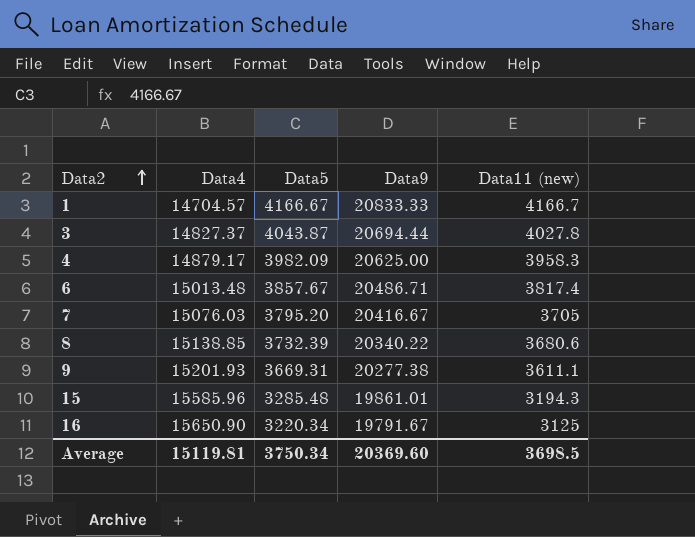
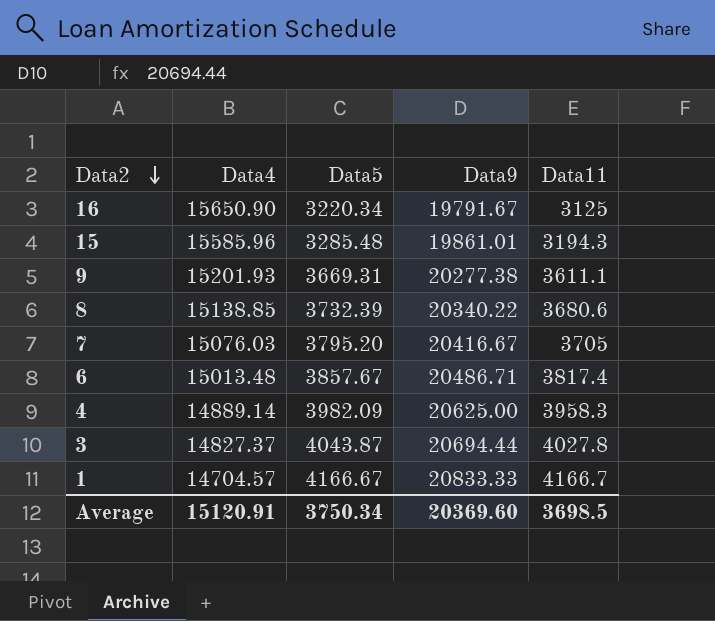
row order: Data2 ascending -> Data2 descending
column name: Data11 (new) -> Data11
4 | Data4: 14879.17 -> 14889.14
Average | Data4: 15119.81 -> 15120.91

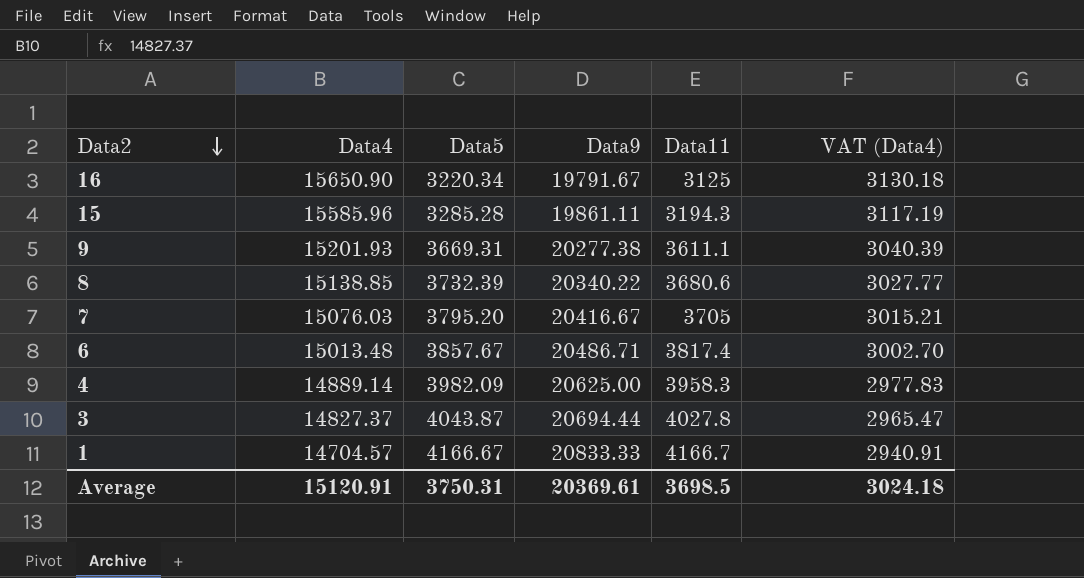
column VAT (Data4) | formula: none -> [Data4] * 0.2
15 | Data5: 3285.48 -> 3285.28
15 | Data9: 19861.01 -> 19861.11
Average | Data5: 3750.34 -> 3750.31
Average | Data9: 20369.60 -> 20369.61

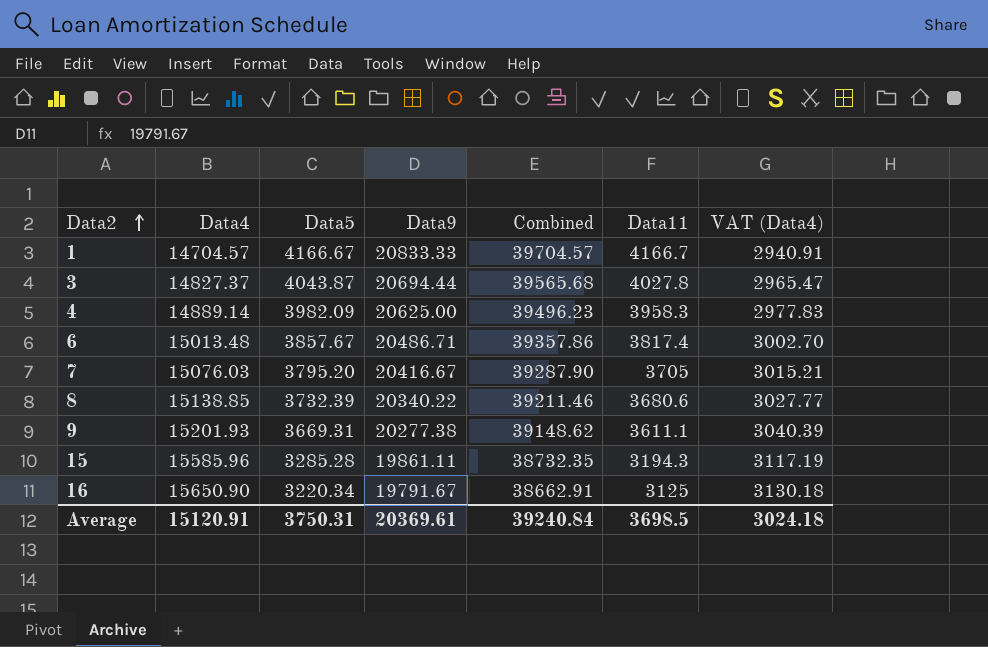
row order: Data2 descending -> Data2 ascending
column Combined | formula: none -> [Data4] + [Data5] + [Data9]

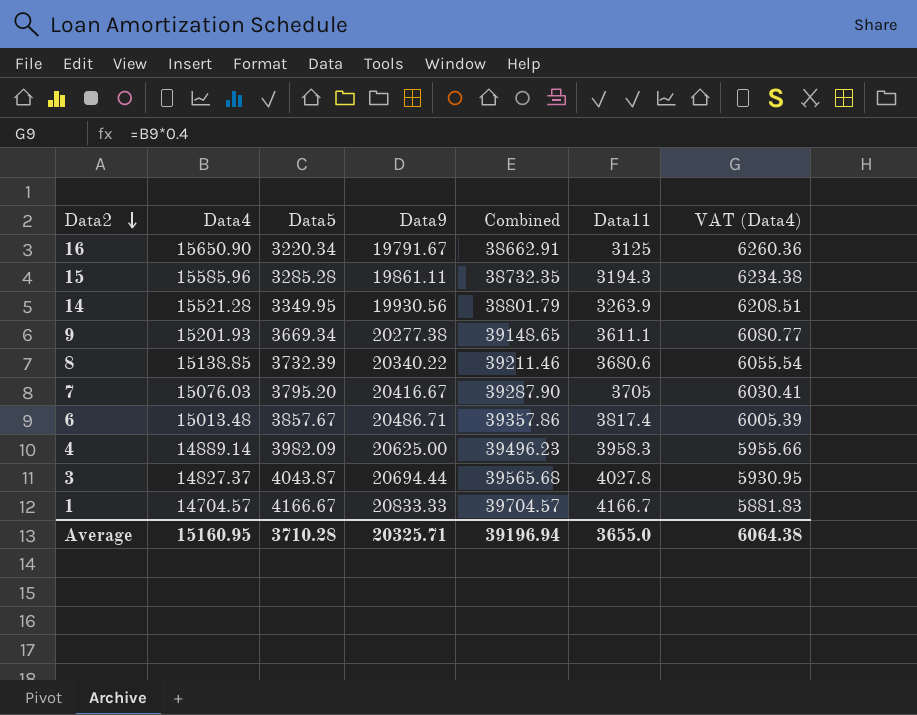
row order: Data2 ascending -> Data2 descending
column VAT (Data4) | formula: [Data4] * 0.2 -> [Data4] * 0.4
row 14: none -> 15521.28 | 3349.95 | 19930.56 | 38801.79 | 3263.9 | 6208.51
9 | Data5: 3669.31 -> 3669.34
9 | Combined: 39148.62 -> 39148.65
Average | Data4: 15120.91 -> 15160.95
Average | Data5: 3750.31 -> 3710.28
Average | Data9: 20369.61 -> 20325.71
Average | Combined: 39240.84 -> 39196.94
Average | Data11: 3698.5 -> 3655.0
Average | VAT (Data4): 3024.18 -> 6064.38

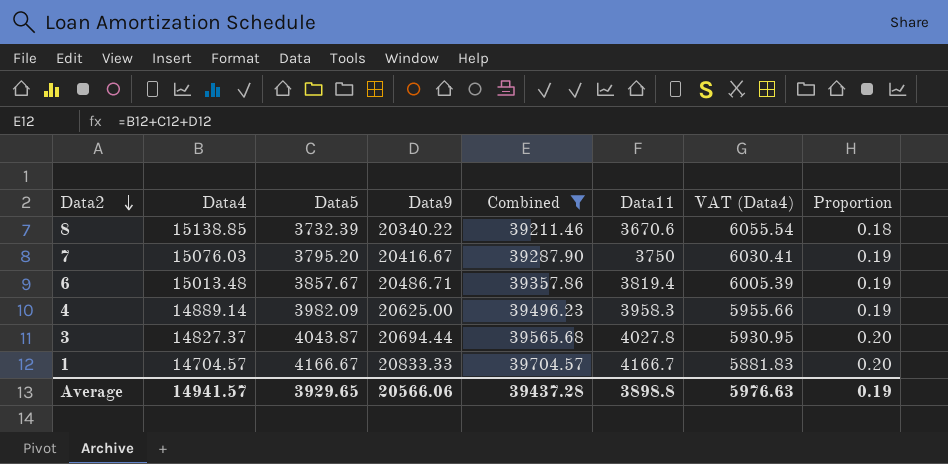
filter: none -> Combined >= 39211.46
column Proportion | formula: none -> [Data5] / [Data9]
8 | Data11: 3680.6 -> 3670.6
7 | Data11: 3705 -> 3750
6 | Data11: 3817.4 -> 3819.4
Average | Data4: 15160.95 -> 14941.57
Average | Data5: 3710.28 -> 3929.65
Average | Data9: 20325.71 -> 20566.06
Average | Combined: 39196.94 -> 39437.28
Average | Data11: 3655.0 -> 3898.8
Average | VAT (Data4): 6064.38 -> 5976.63

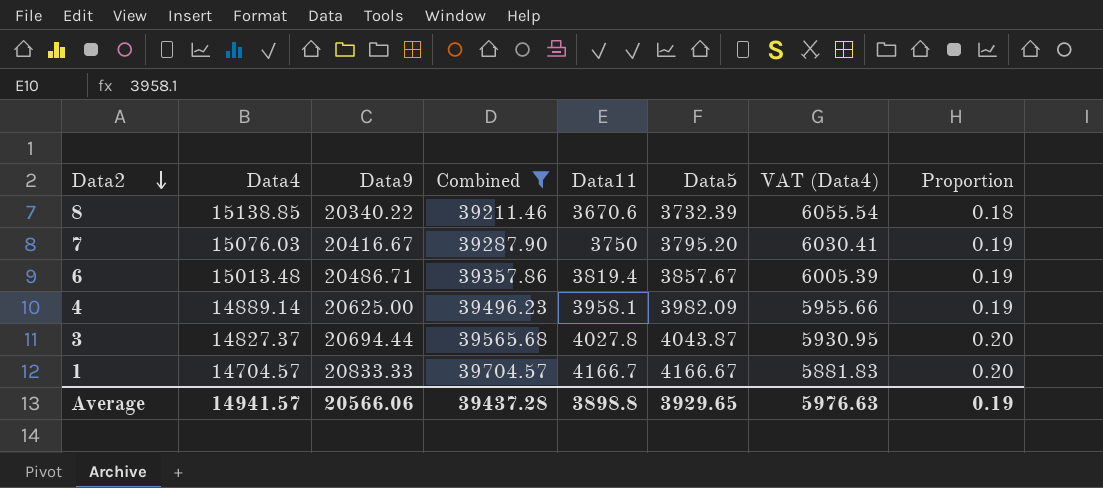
column Data5 | position: 3 -> 6
4 | Data11: 3958.3 -> 3958.1

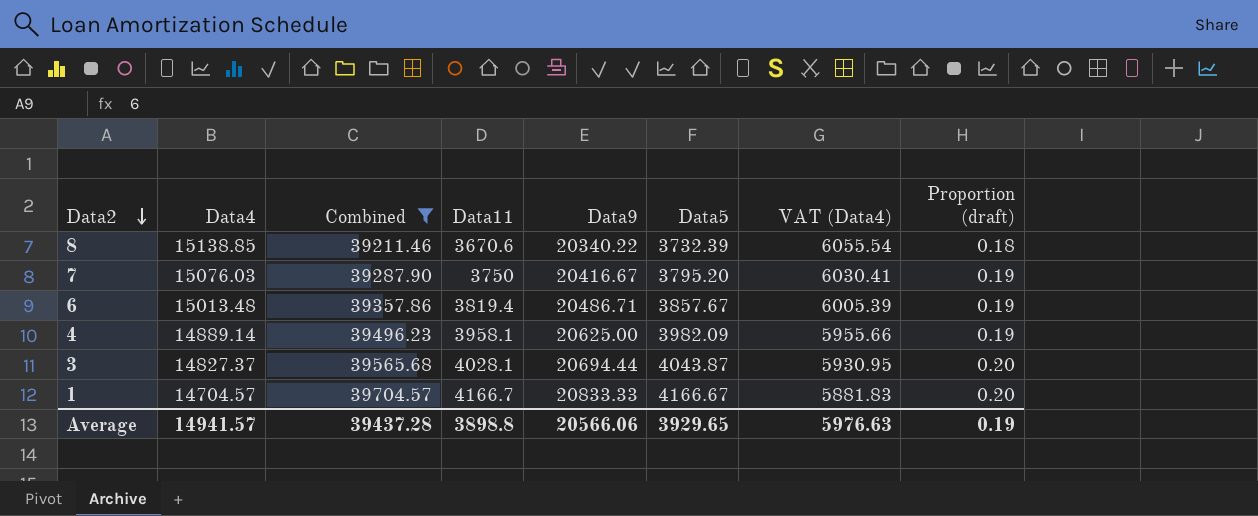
column Data9 | position: 3 -> 5
column name: Proportion -> Proportion (draft)
3 | Data11: 4027.8 -> 4028.1

